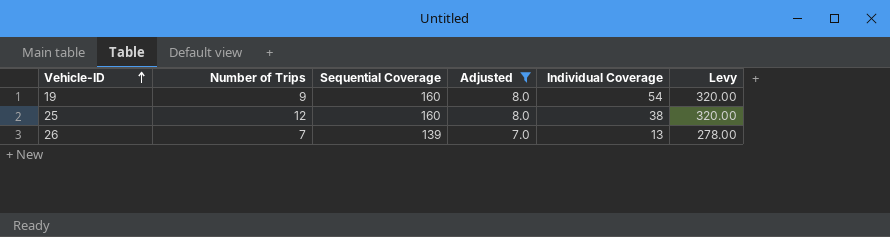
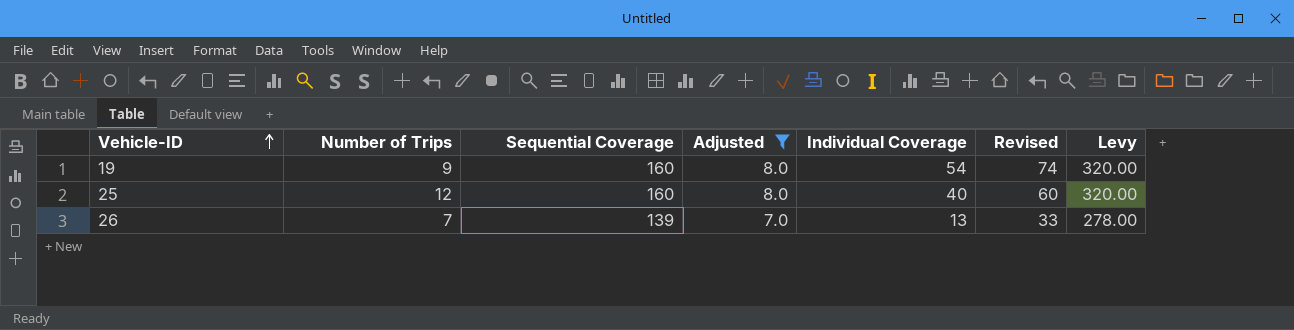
column Revised | formula: none -> [Individual Coverage] + 20
25 | Individual Coverage: 38 -> 40

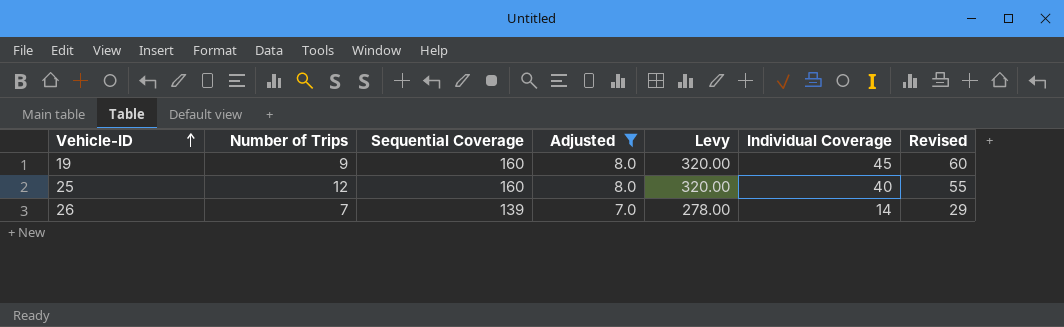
column Levy | position: 7 -> 5
column Revised | formula: [Individual Coverage] + 20 -> [Individual Coverage] + 15
19 | Individual Coverage: 54 -> 45
26 | Individual Coverage: 13 -> 14

